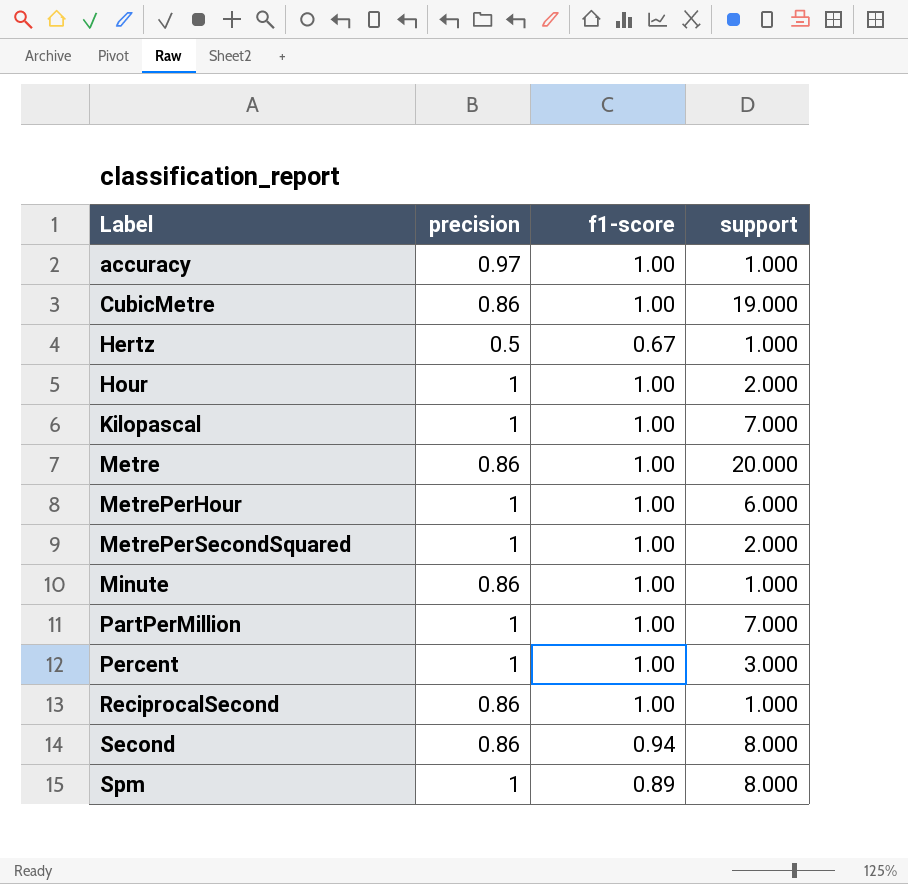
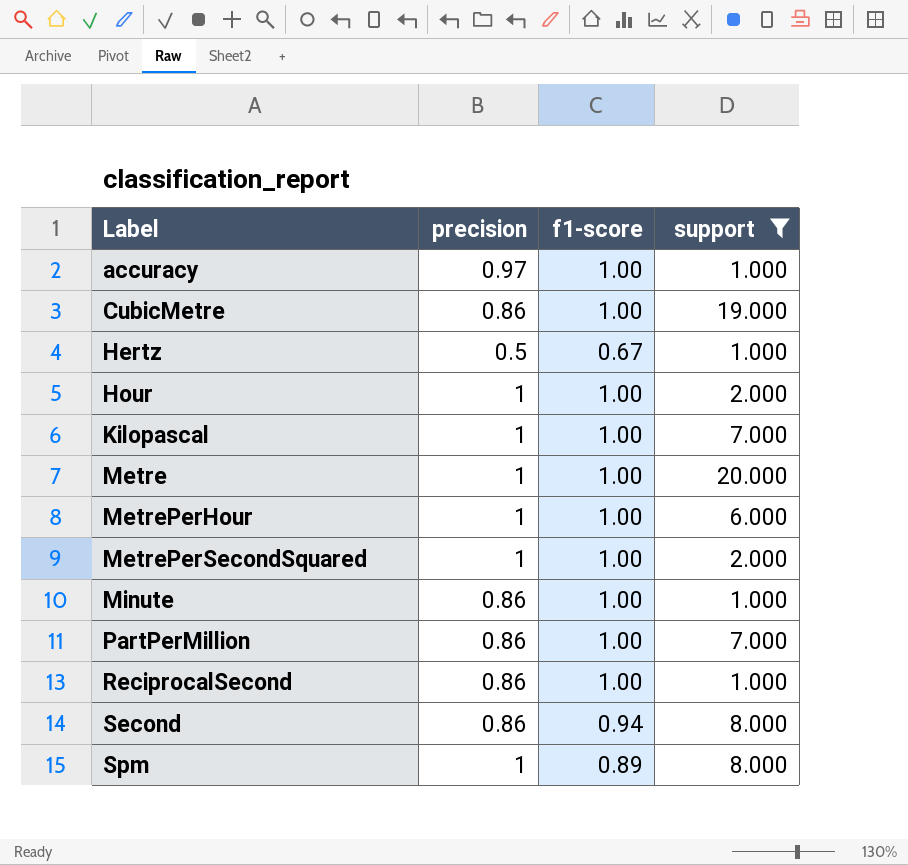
filter: none -> support != 3.000
Metre | precision: 0.86 -> 1
PartPerMillion | precision: 1 -> 0.86

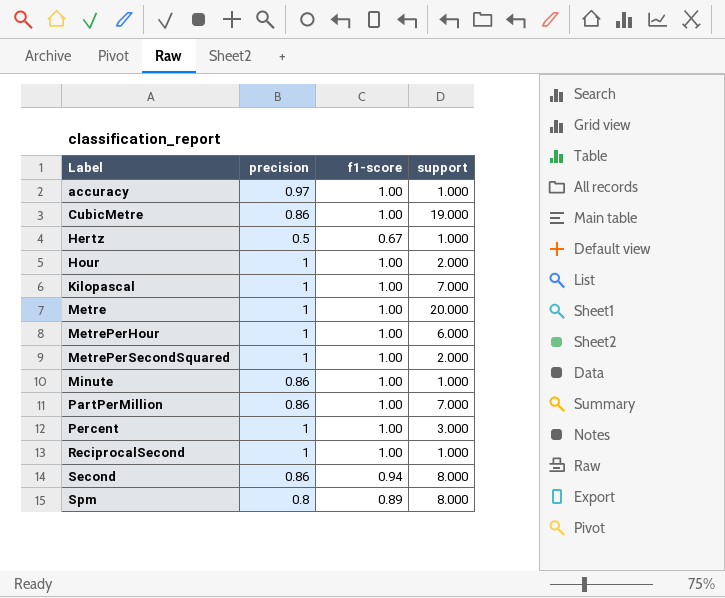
filter: support != 3.000 -> none
ReciprocalSecond | precision: 0.86 -> 1
Spm | precision: 1 -> 0.8

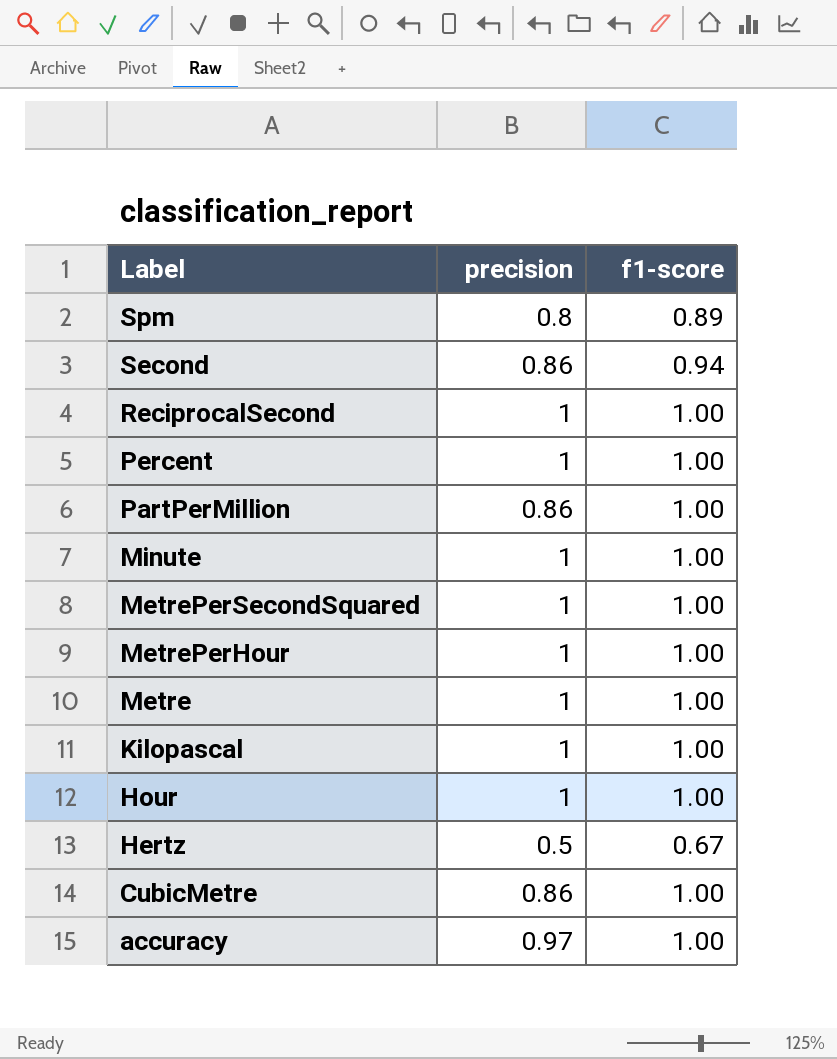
row order: Label ascending -> Label descending
column support | position: 4 -> none
Minute | precision: 0.86 -> 1

